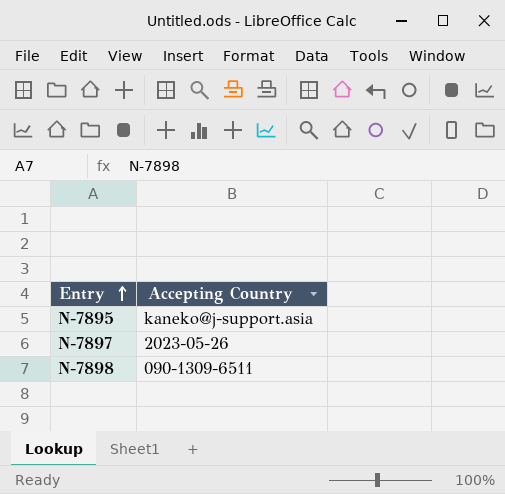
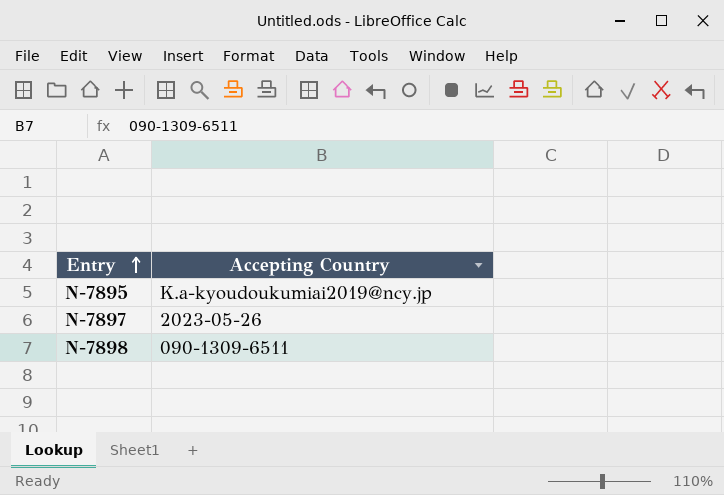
N-7895 | Accepting Country: kaneko@j-support.asia -> K.a-kyoudoukumiai2019@ncy.jp

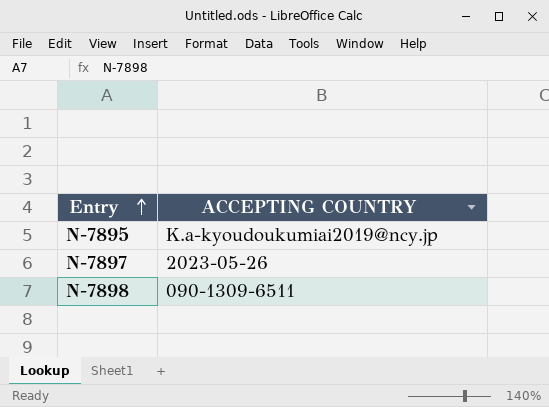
column name: Accepting Country -> ACCEPTING COUNTRY

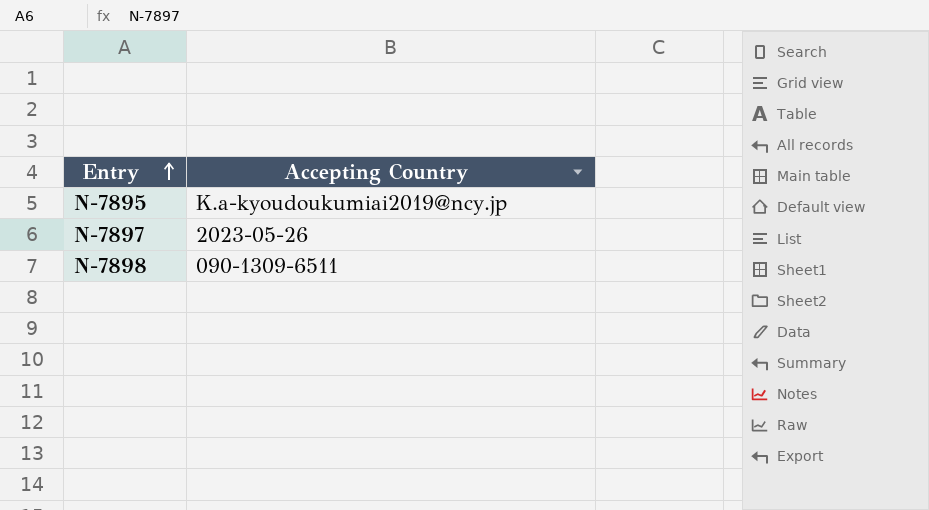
column name: ACCEPTING COUNTRY -> Accepting Country

